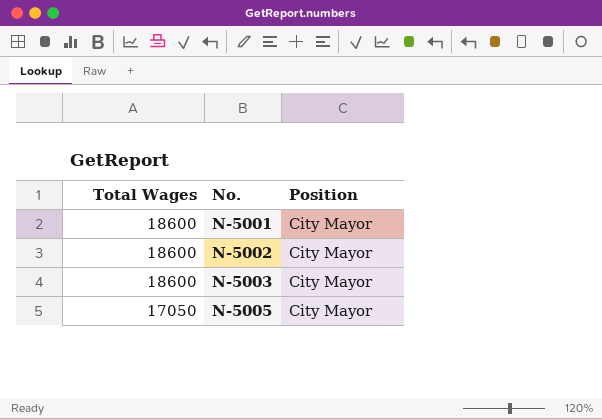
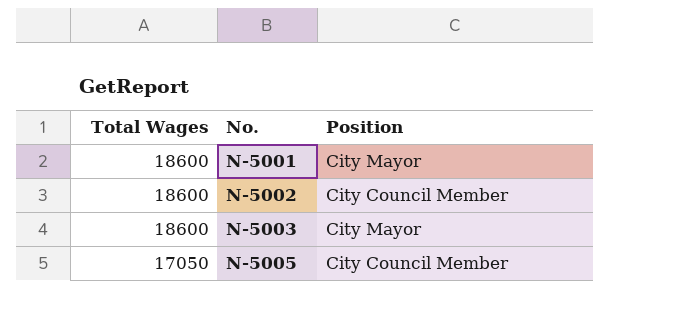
N-5002 | Position: City Mayor -> City Council Member
N-5005 | Position: City Mayor -> City Council Member

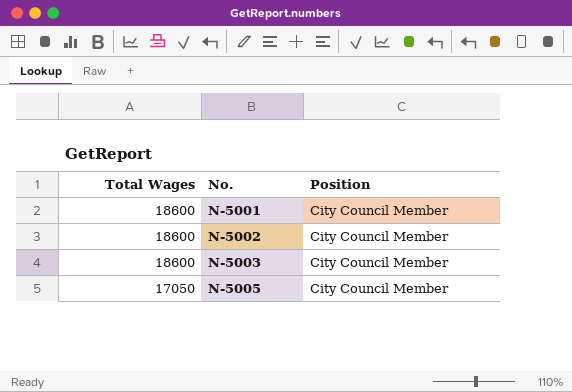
N-5001 | Position: City Mayor -> City Council Member
N-5003 | Position: City Mayor -> City Council Member

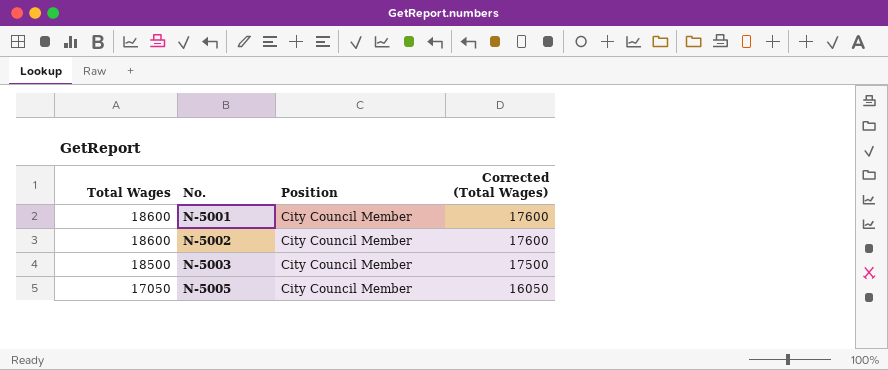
column Corrected (Total Wages) | formula: none -> [Total Wages] - 1000
N-5003 | Total Wages: 18600 -> 18500

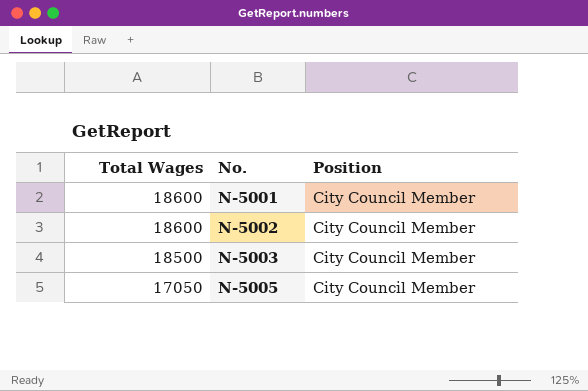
column Corrected (Total Wages) | formula: [Total Wages] - 1000 -> none

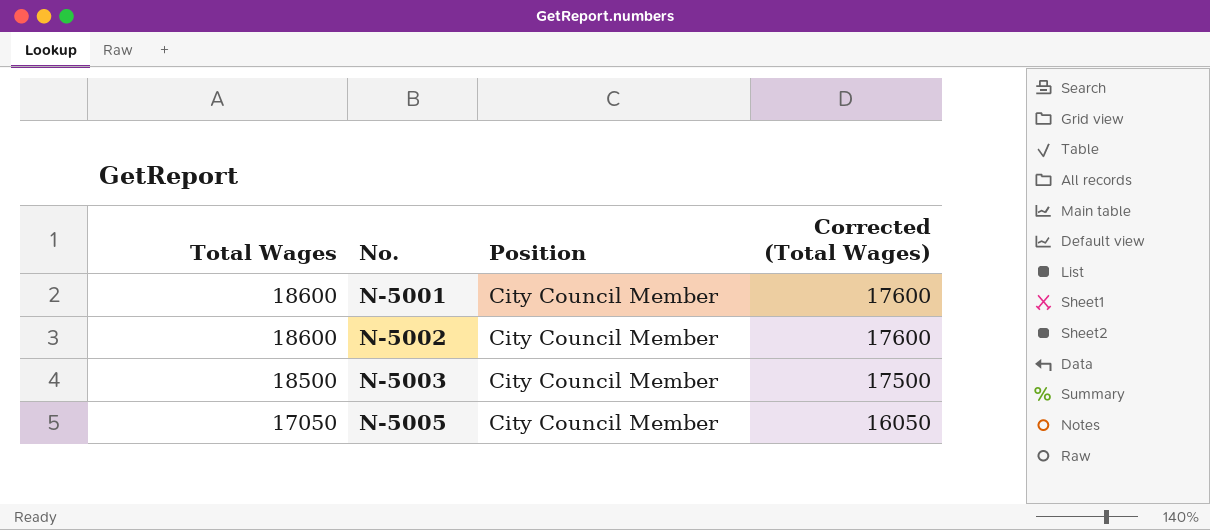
column Corrected (Total Wages) | formula: none -> [Total Wages] - 1000

